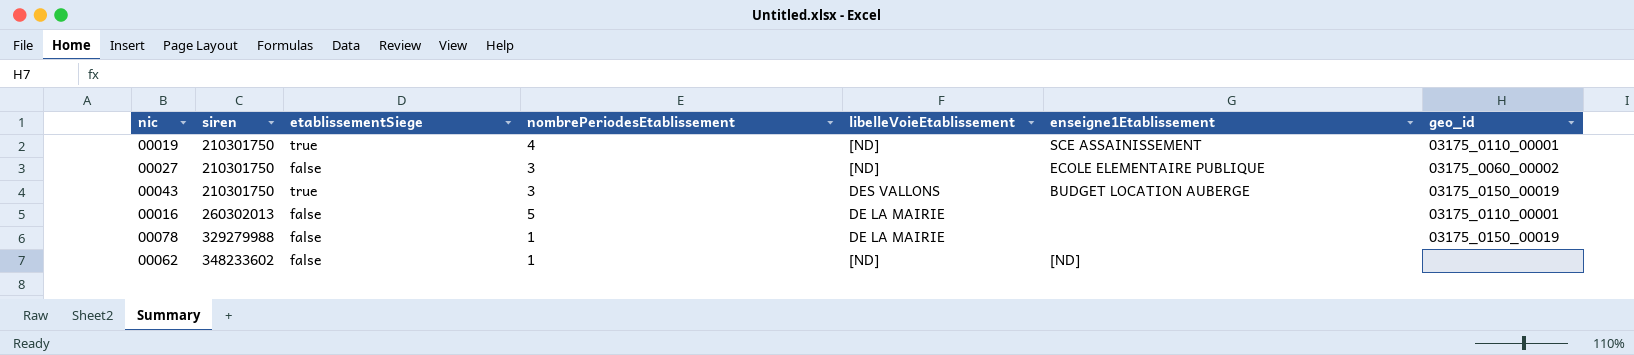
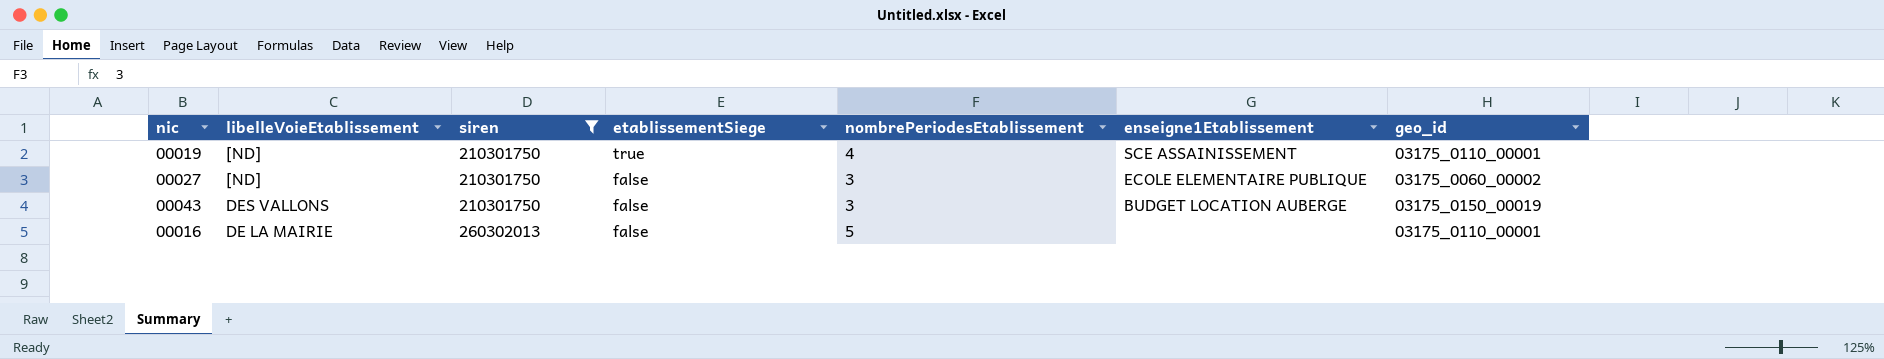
filter: none -> siren <= 260302013
column libelleVoieEtablissement | position: 5 -> 2
00043 | etablissementSiege: true -> false

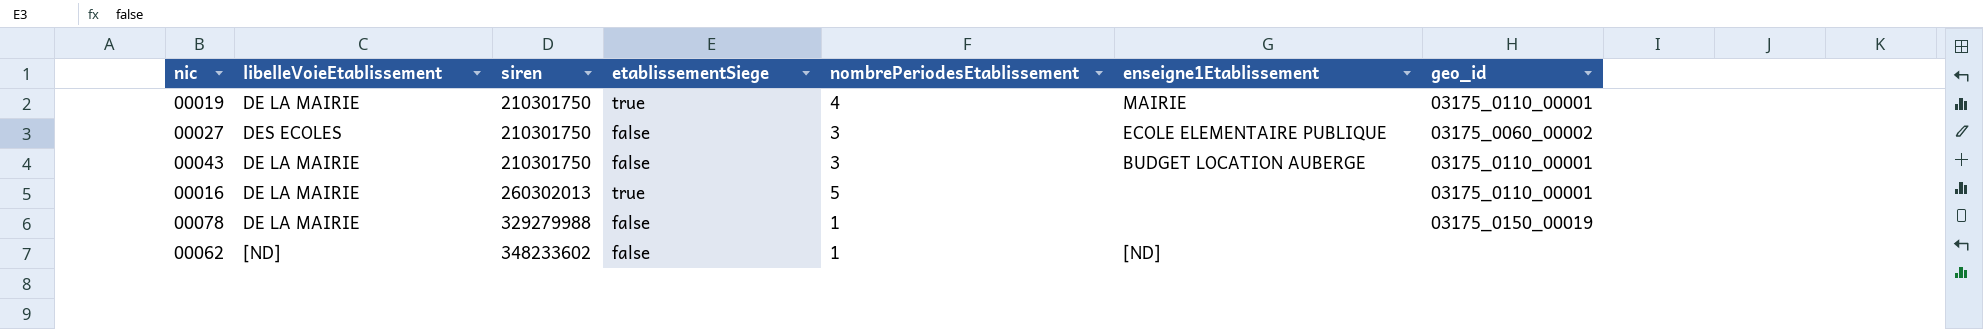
filter: siren <= 260302013 -> none
00019 | libelleVoieEtablissement: [ND] -> DE LA MAIRIE
00019 | enseigne1Etablissement: SCE ASSAINISSEMENT -> MAIRIE
00027 | libelleVoieEtablissement: [ND] -> DES ECOLES
00043 | libelleVoieEtablissement: DES VALLONS -> DE LA MAIRIE
00043 | geo_id: 03175_0150_00019 -> 03175_0110_00001
00016 | etablissementSiege: false -> true

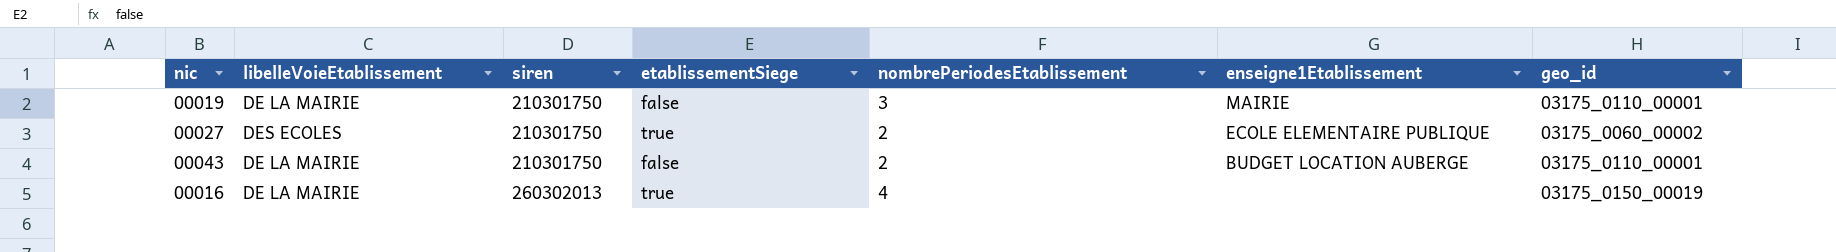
row 00078: DE LA MAIRIE | 329279988 | false | 1 | none | 03175_0150_00019 -> none
row 00062: [ND] | 348233602 | false | 1 | [ND] | none -> none
00019 | etablissementSiege: true -> false
00019 | nombrePeriodesEtablissement: 4 -> 3
00027 | etablissementSiege: false -> true
00027 | nombrePeriodesEtablissement: 3 -> 2
00043 | nombrePeriodesEtablissement: 3 -> 2
00016 | nombrePeriodesEtablissement: 5 -> 4
00016 | geo_id: 03175_0110_00001 -> 03175_0150_00019

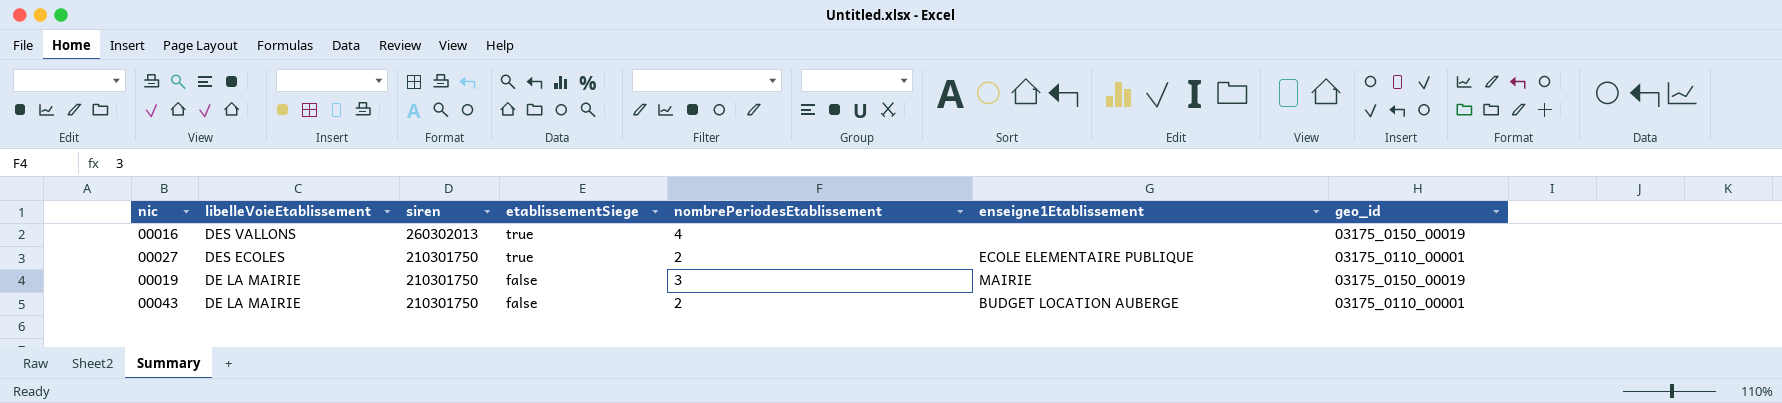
row order: siren ascending -> libelleVoieEtablissement descending
00016 | libelleVoieEtablissement: DE LA MAIRIE -> DES VALLONS
00027 | geo_id: 03175_0060_00002 -> 03175_0110_00001
00019 | geo_id: 03175_0110_00001 -> 03175_0150_00019

